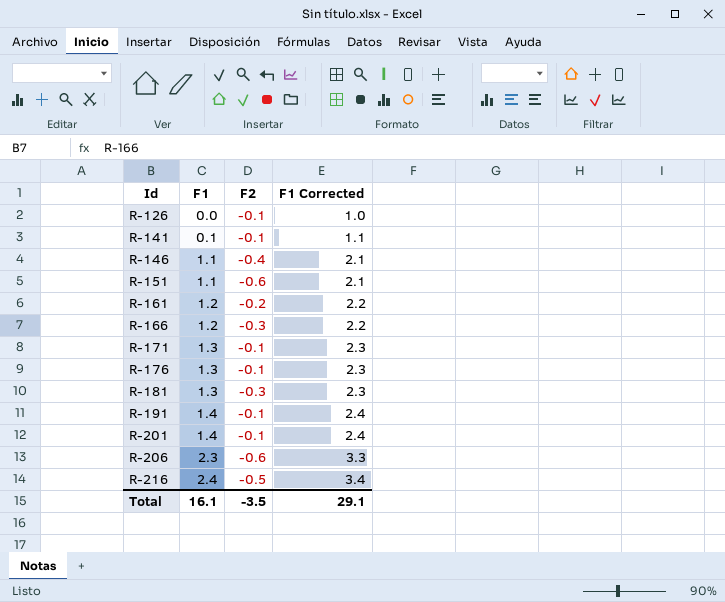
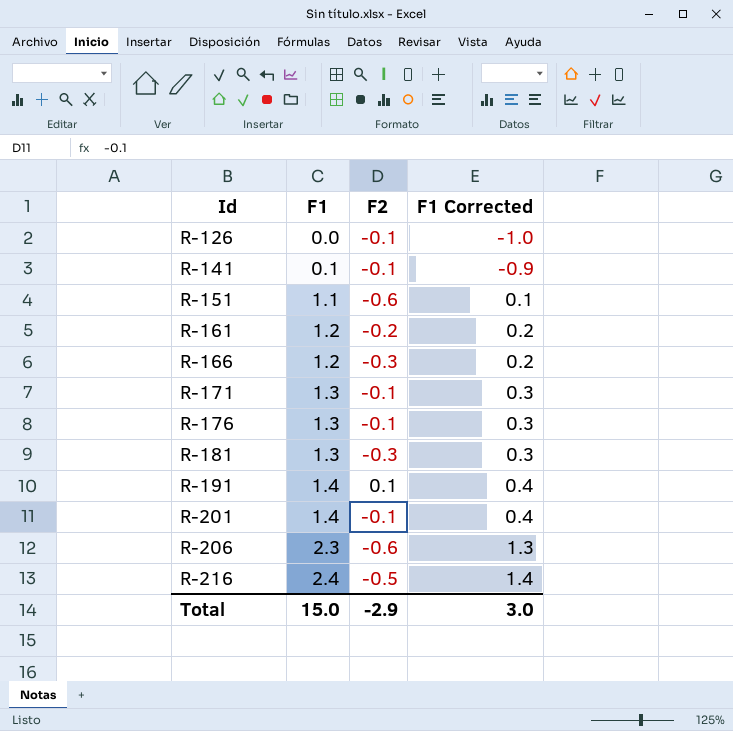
column F1 Corrected | formula: [F1] + 1 -> [F1] - 1
row R-146: 1.1 | -0.4 | 2.1 -> none
R-191 | F2: -0.1 -> 0.1
Total | F1: 16.1 -> 15.0
Total | F2: -3.5 -> -2.9
Total | F1 Corrected: 29.1 -> 3.0

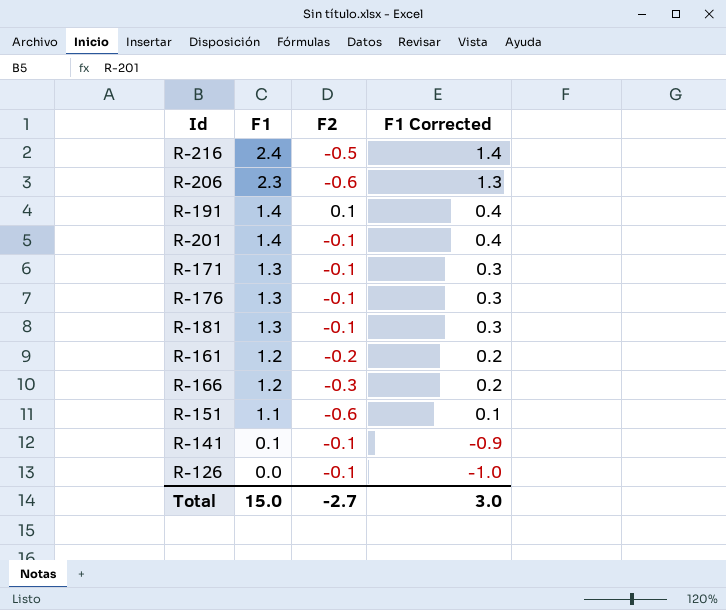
row order: Id ascending -> F1 descending
R-181 | F2: -0.3 -> -0.1
Total | F2: -2.9 -> -2.7

